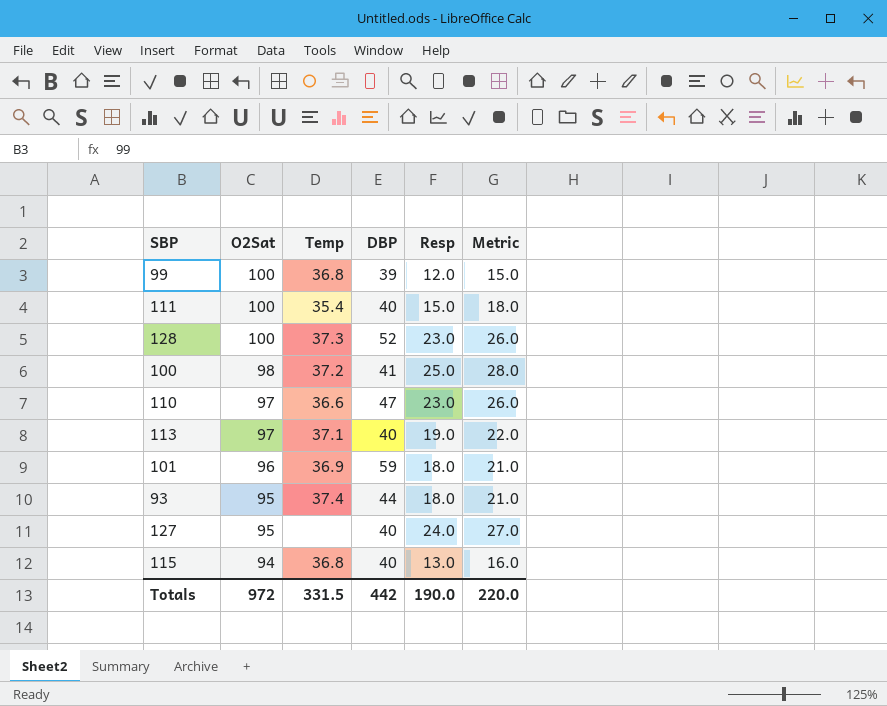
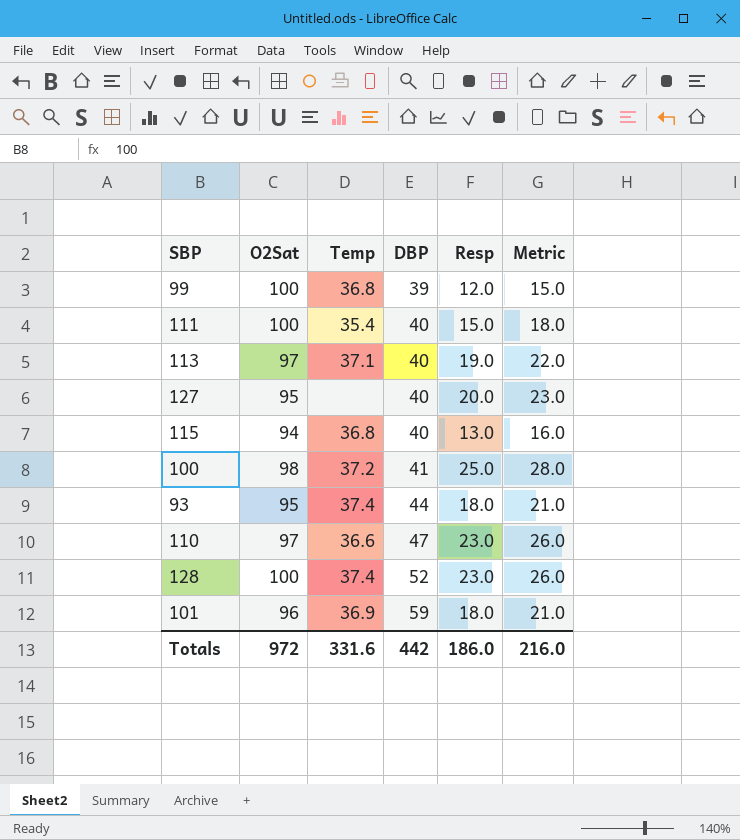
row order: O2Sat descending -> DBP ascending
127 | Resp: 24.0 -> 20.0
127 | Metric: 27.0 -> 23.0
128 | Temp: 37.3 -> 37.4
Totals | Temp: 331.5 -> 331.6
Totals | Resp: 190.0 -> 186.0
Totals | Metric: 220.0 -> 216.0

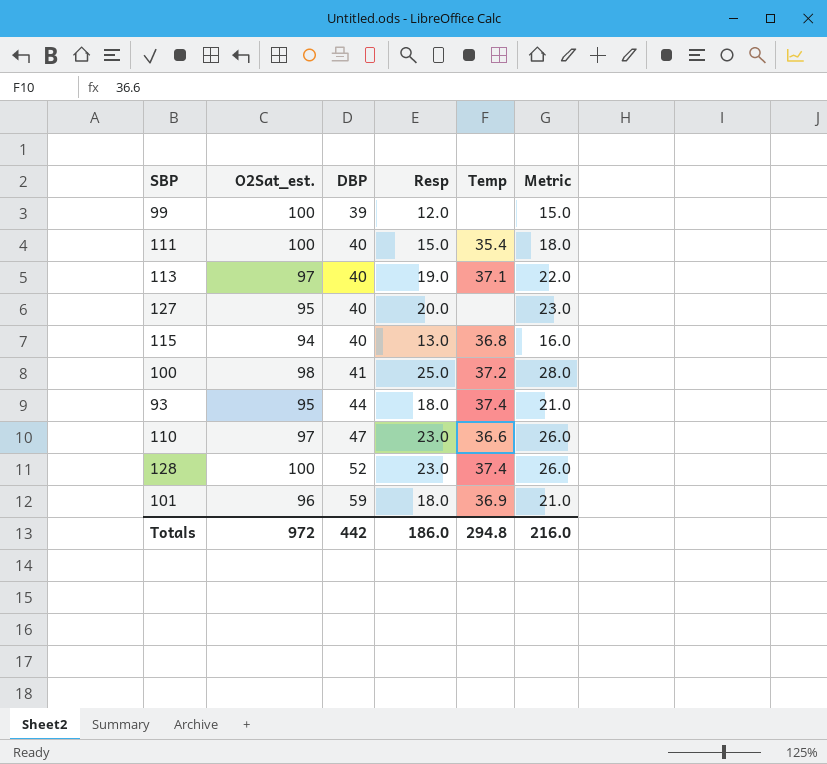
column name: O2Sat -> O2Sat_est.
column Temp | position: 3 -> 5
99 | Temp: 36.8 -> none
Totals | Temp: 331.6 -> 294.8

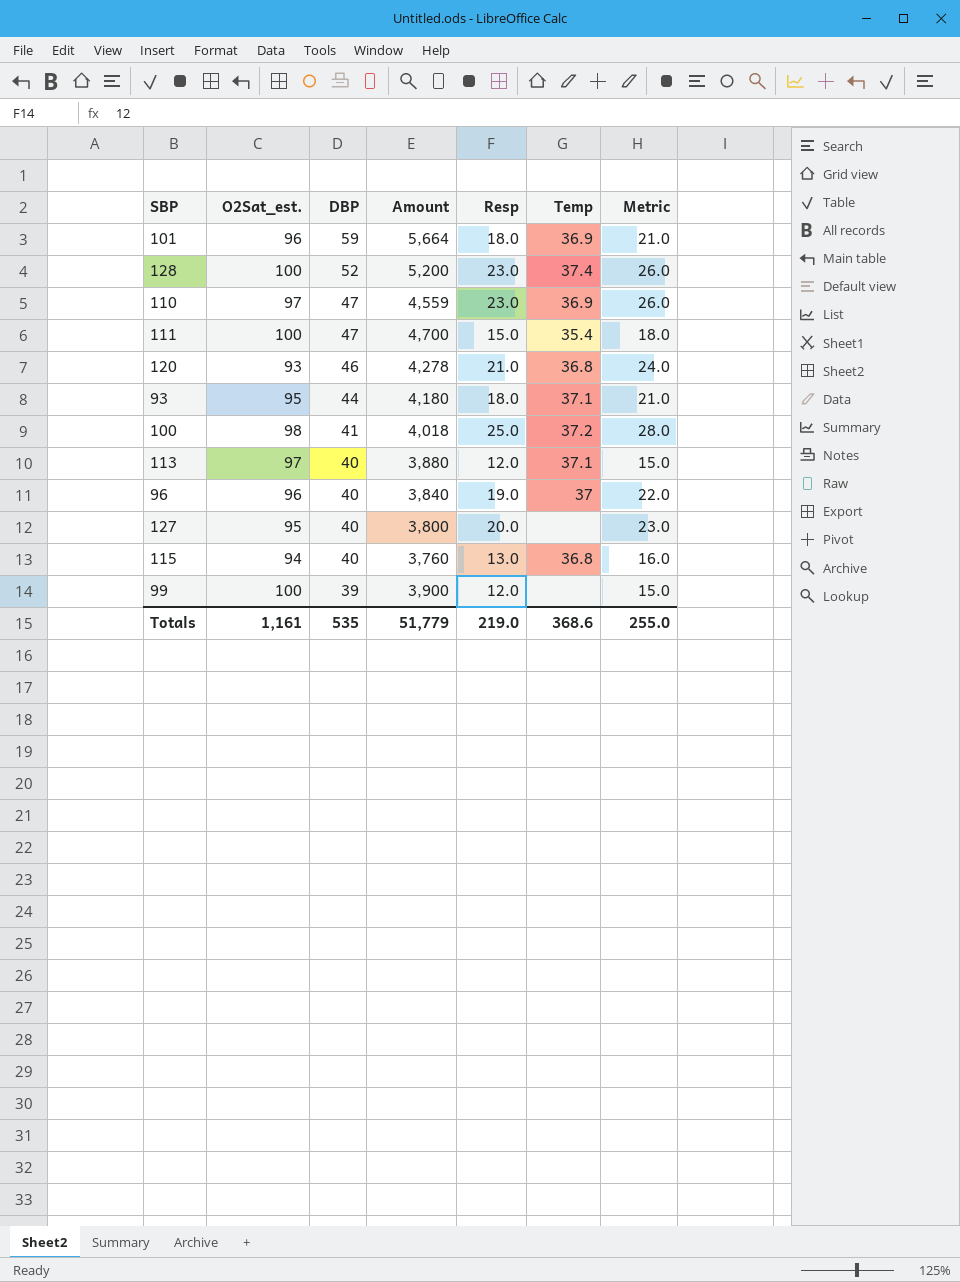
row order: DBP ascending -> DBP descending
column Amount | formula: none -> [O2Sat_est.] * [DBP]
110 | Temp: 36.6 -> 36.9
111 | DBP: 40 -> 47
row 120: none -> 93 | 46 | 4,278 | 21.0 | 36.8 | 24.0
93 | Temp: 37.4 -> 37.1
113 | Resp: 19.0 -> 12.0
113 | Metric: 22.0 -> 15.0
row 96: none -> 96 | 40 | 3,840 | 19.0 | 37 | 22.0
Totals | O2Sat_est.: 972 -> 1,161
Totals | DBP: 442 -> 535
Totals | Resp: 186.0 -> 219.0
Totals | Temp: 294.8 -> 368.6
Totals | Metric: 216.0 -> 255.0

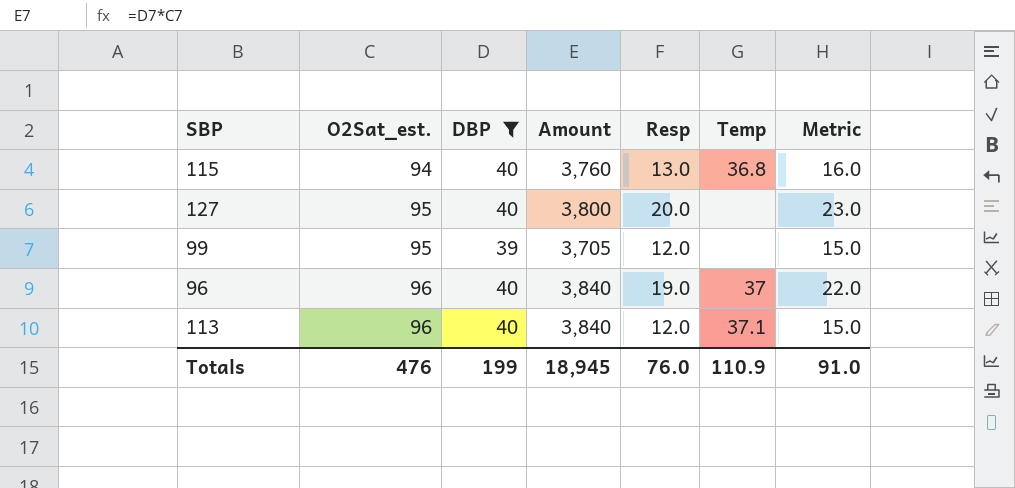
filter: none -> DBP <= 40
row order: DBP descending -> O2Sat_est. ascending
99 | O2Sat_est.: 100 -> 95
99 | Amount: 3,900 -> 3,705
113 | O2Sat_est.: 97 -> 96
113 | Amount: 3,880 -> 3,840
Totals | O2Sat_est.: 1,161 -> 476
Totals | DBP: 535 -> 199
Totals | Amount: 51,779 -> 18,945
Totals | Resp: 219.0 -> 76.0
Totals | Temp: 368.6 -> 110.9
Totals | Metric: 255.0 -> 91.0

